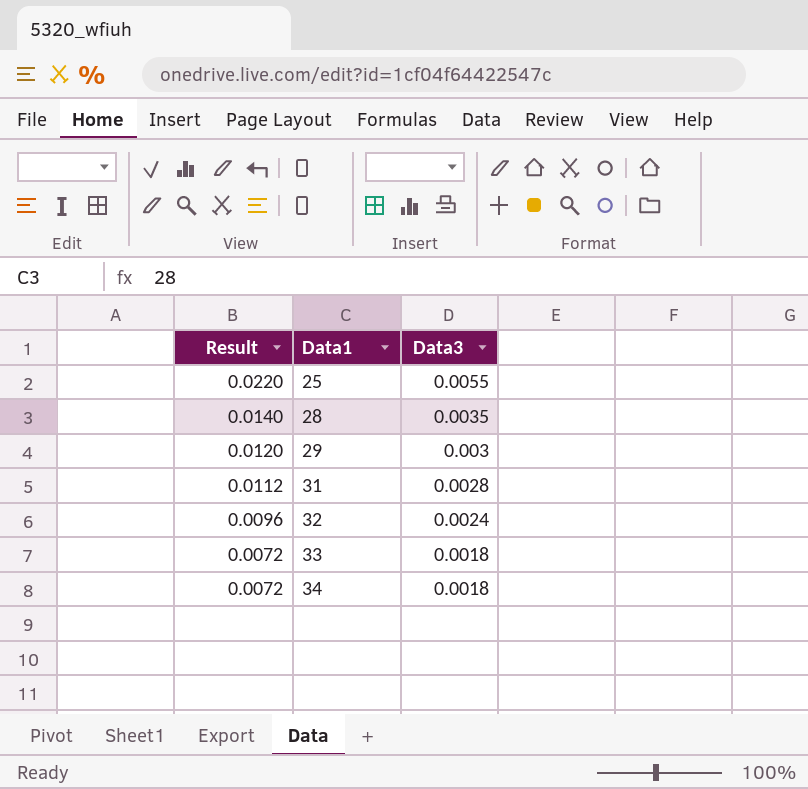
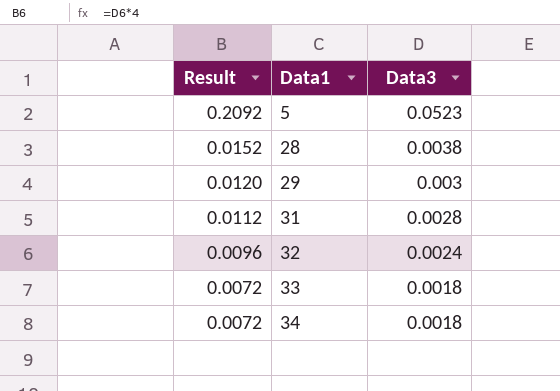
row 25: 0.0220 | 0.0055 -> none
row 5: none -> 0.2092 | 0.0523
28 | Result: 0.0140 -> 0.0152
28 | Data3: 0.0035 -> 0.0038

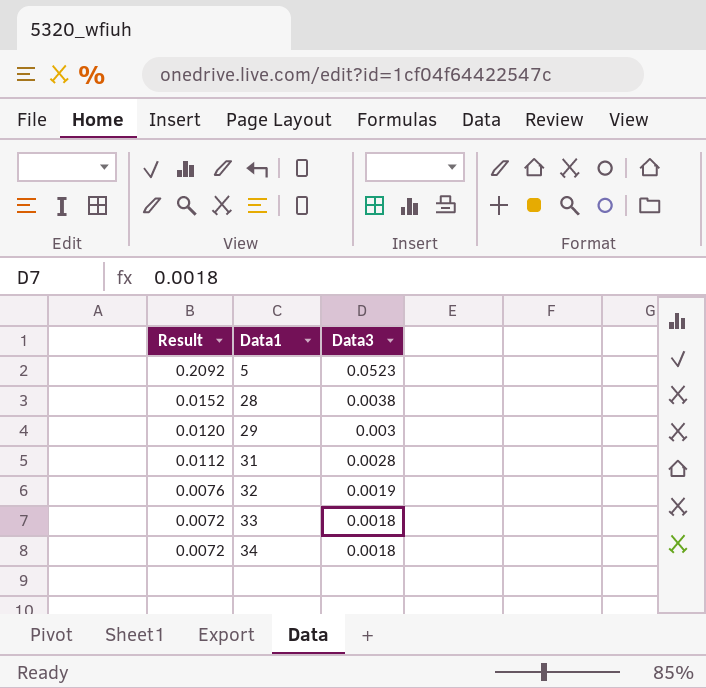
32 | Result: 0.0096 -> 0.0076
32 | Data3: 0.0024 -> 0.0019

